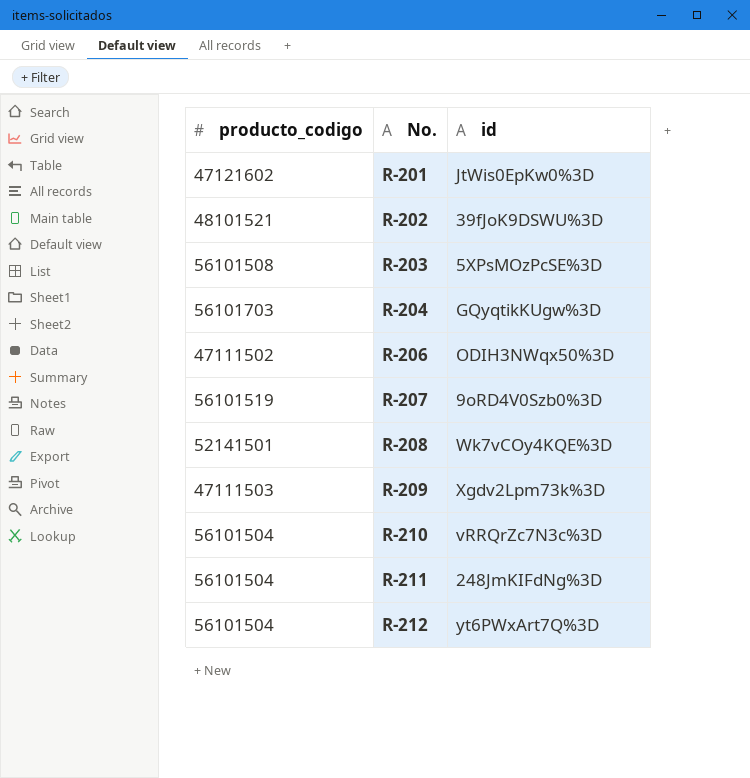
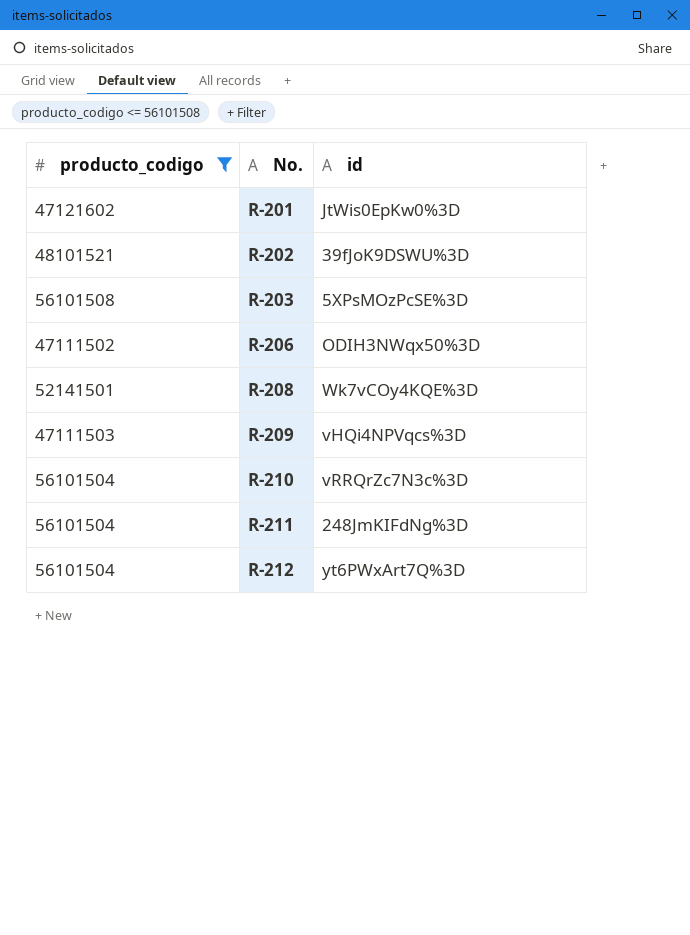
filter: none -> producto_codigo <= 56101508
R-209 | id: Xgdv2Lpm73k%3D -> vHQi4NPVqcs%3D

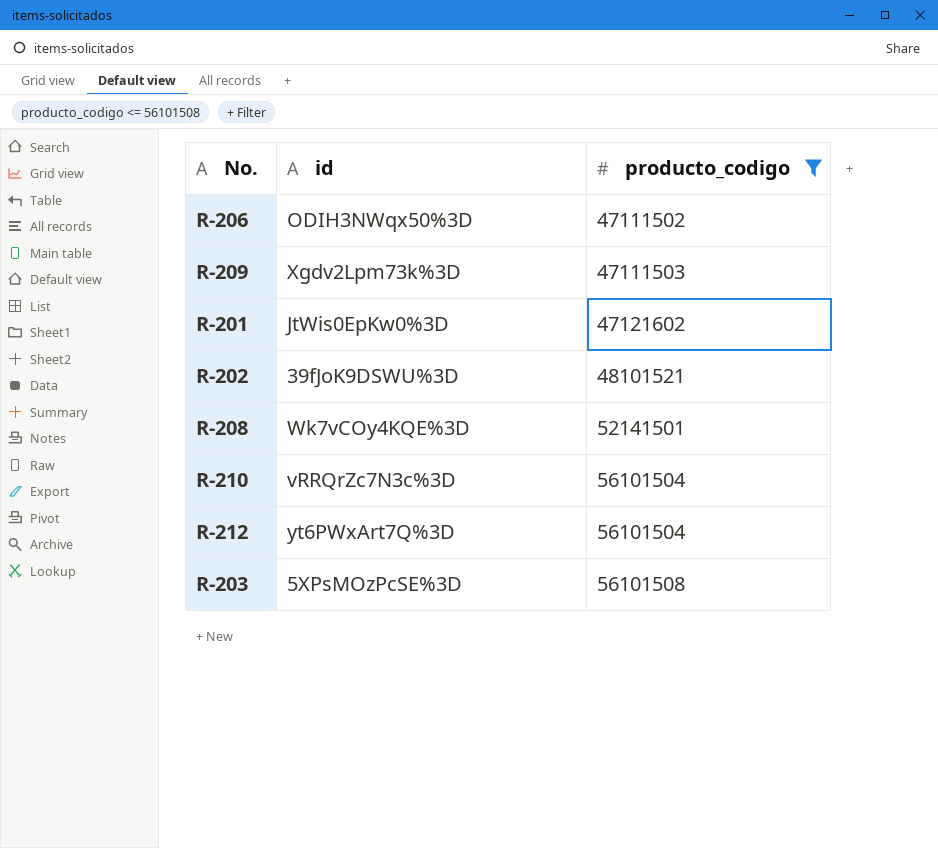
row order: No. ascending -> producto_codigo ascending
column producto_codigo | position: 1 -> 3
row R-211: 56101504 | 248JmKIFdNg%3D -> none
R-209 | id: vHQi4NPVqcs%3D -> Xgdv2Lpm73k%3D

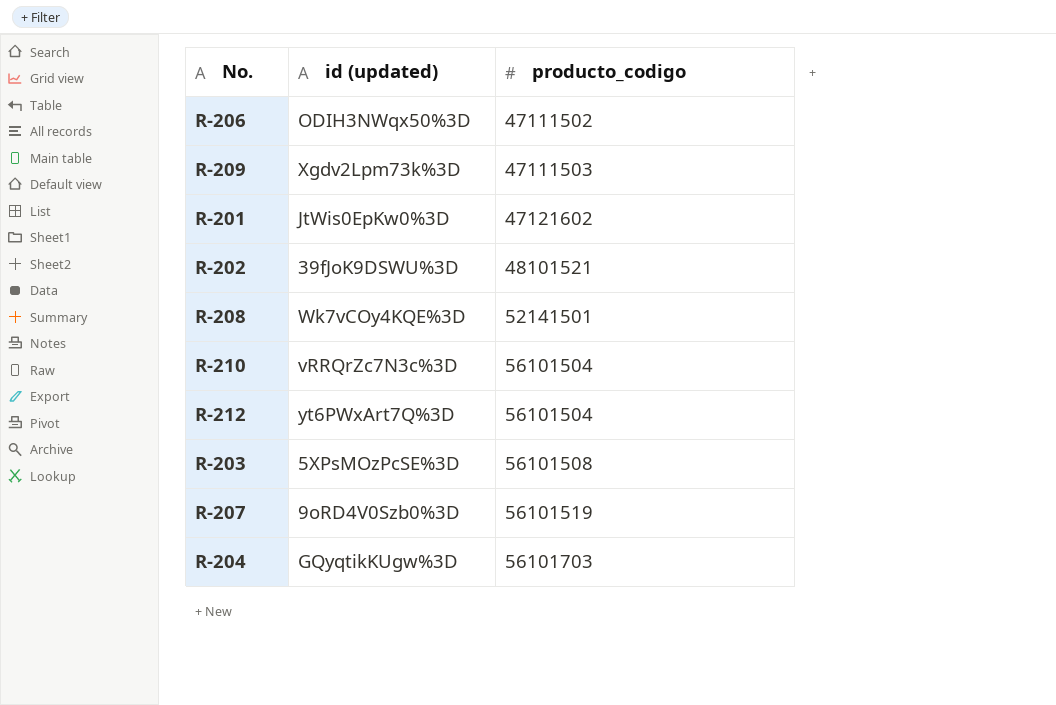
filter: producto_codigo <= 56101508 -> none
column name: id -> id (updated)

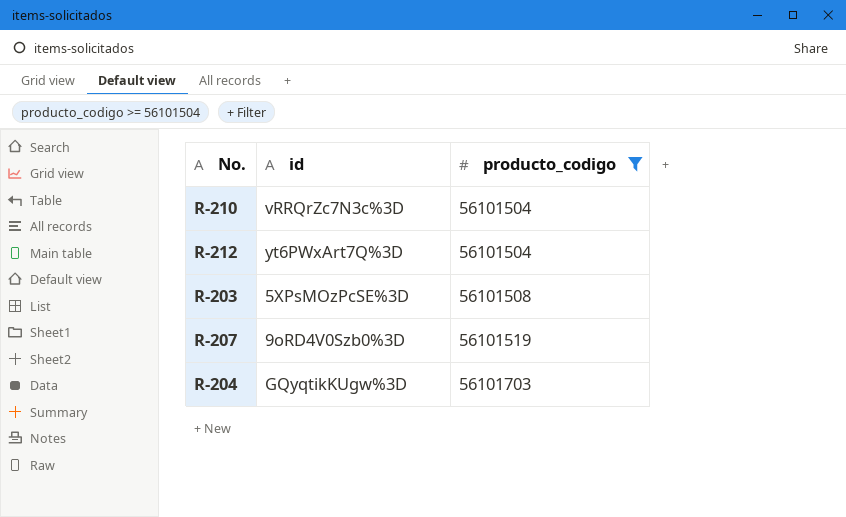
filter: none -> producto_codigo >= 56101504
column name: id (updated) -> id

